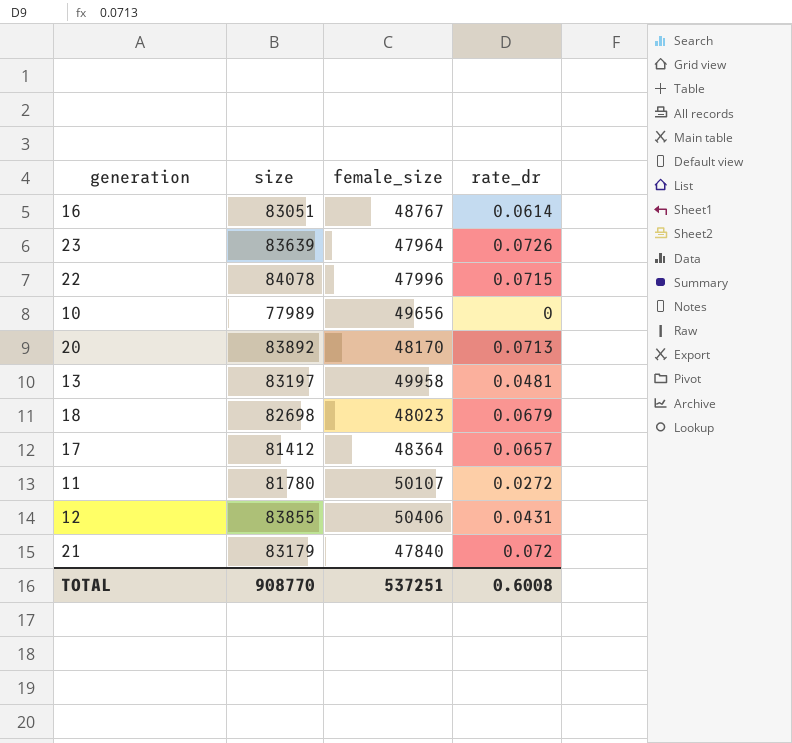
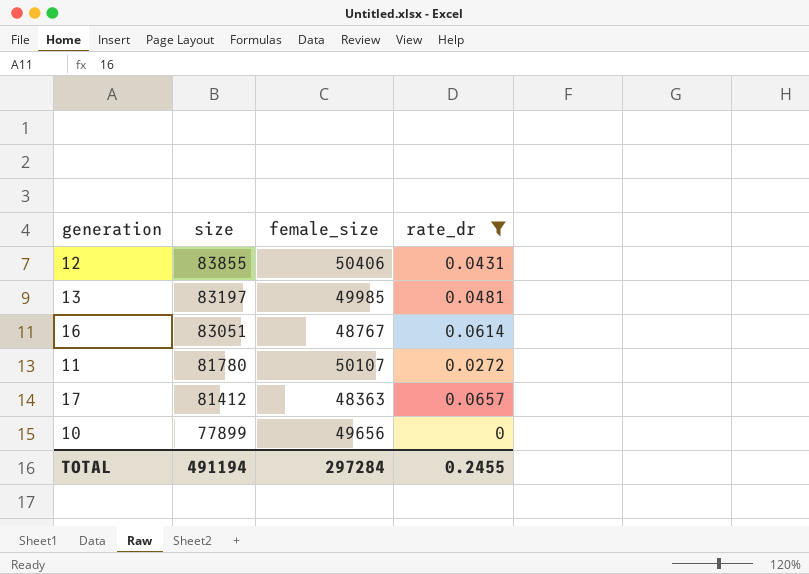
filter: none -> rate_dr <= 0.0657
row order: none -> size descending
13 | female_size: 49958 -> 49985
17 | female_size: 48364 -> 48363
10 | size: 77989 -> 77899
TOTAL | size: 908770 -> 491194
TOTAL | female_size: 537251 -> 297284
TOTAL | rate_dr: 0.6008 -> 0.2455

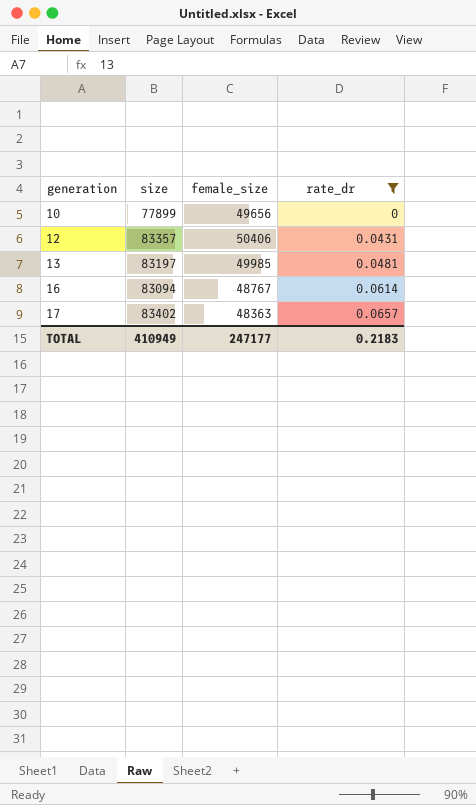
row order: size descending -> generation ascending
row 11: 81780 | 50107 | 0.0272 -> none
12 | size: 83855 -> 83357
16 | size: 83051 -> 83094
17 | size: 81412 -> 83402
TOTAL | size: 491194 -> 410949
TOTAL | female_size: 297284 -> 247177
TOTAL | rate_dr: 0.2455 -> 0.2183

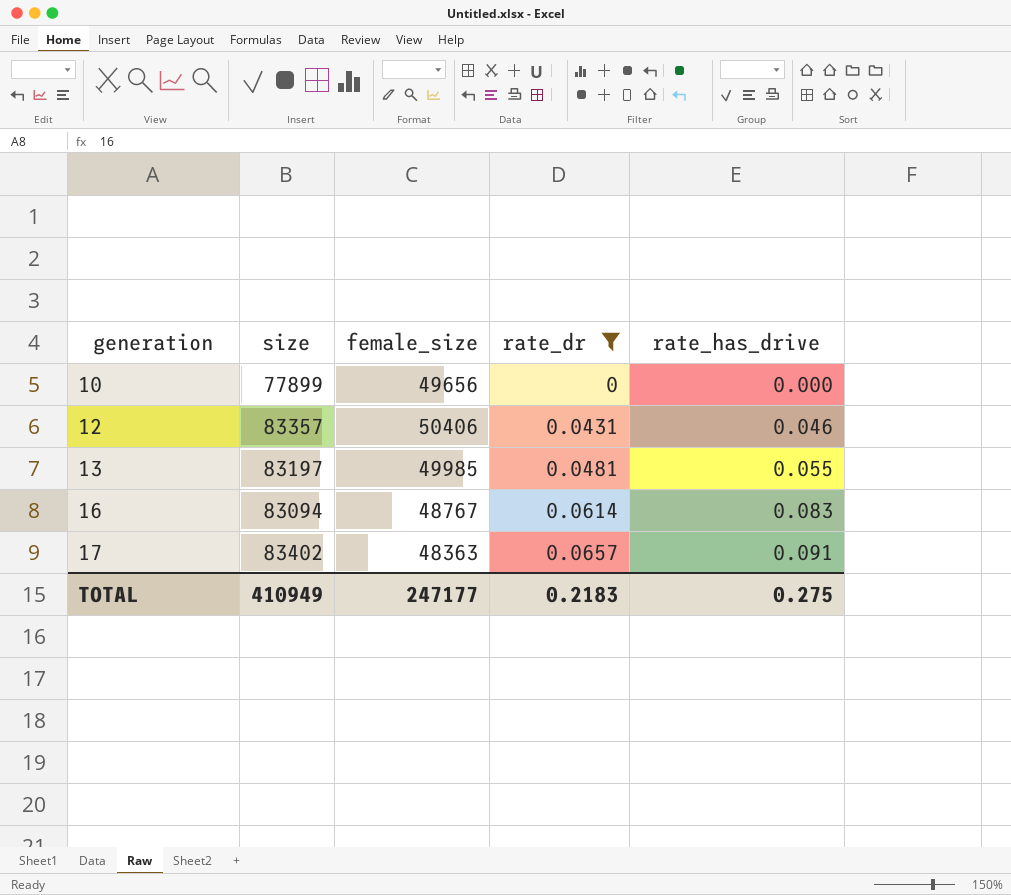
column rate_has_drive | position: none -> 5

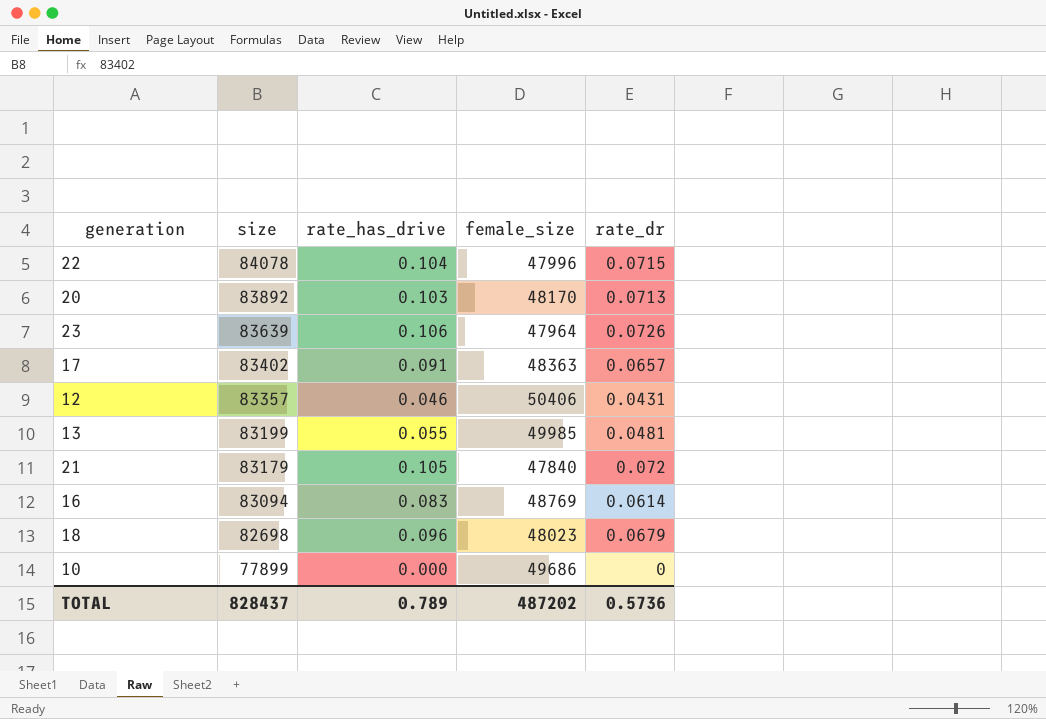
filter: rate_dr <= 0.0657 -> none
row order: generation ascending -> size descending
column rate_has_drive | position: 5 -> 3
13 | size: 83197 -> 83199
16 | female_size: 48767 -> 48769
10 | female_size: 49656 -> 49686
TOTAL | size: 410949 -> 828437
TOTAL | rate_has_drive: 0.275 -> 0.789
TOTAL | female_size: 247177 -> 487202
TOTAL | rate_dr: 0.2183 -> 0.5736

